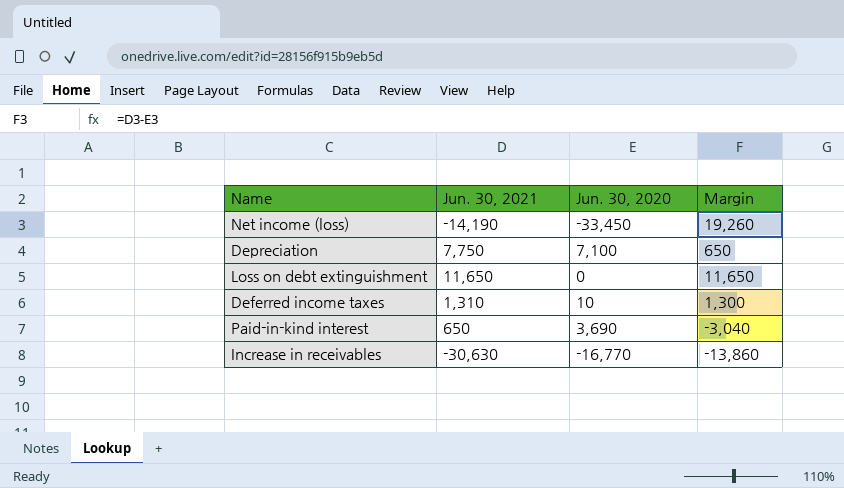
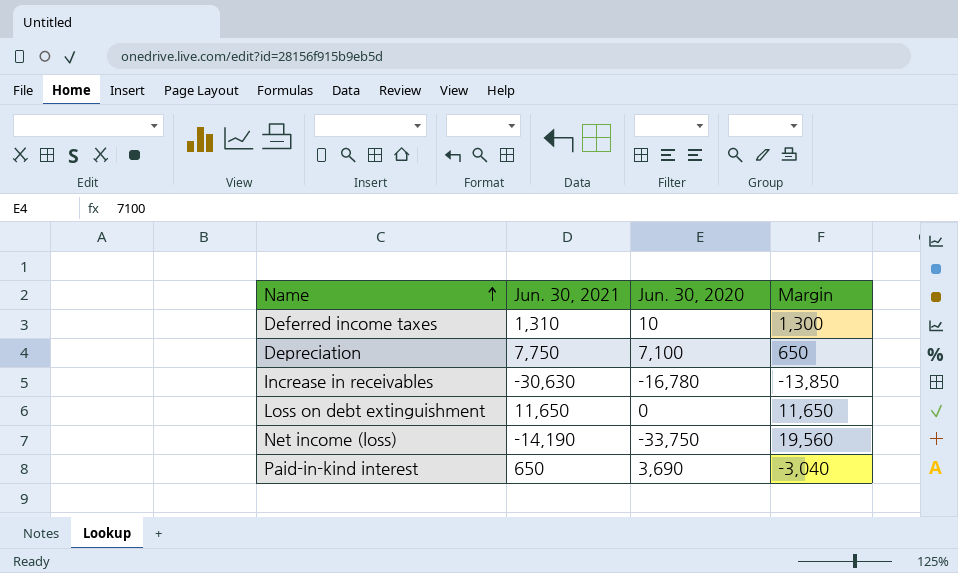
row order: none -> Name ascending
Increase in receivables | Jun. 30, 2020: -16,770 -> -16,780
Increase in receivables | Margin: -13,860 -> -13,850
Net income (loss) | Jun. 30, 2020: -33,450 -> -33,750
Net income (loss) | Margin: 19,260 -> 19,560

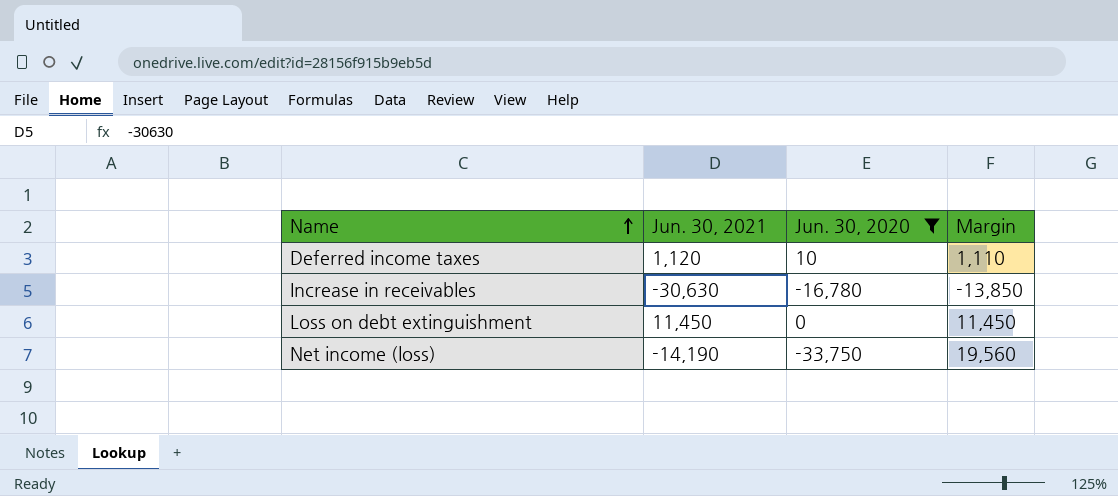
filter: none -> Jun. 30, 2020 <= 10
Deferred income taxes | Jun. 30, 2021: 1,310 -> 1,120
Deferred income taxes | Margin: 1,300 -> 1,110
Loss on debt extinguishment | Jun. 30, 2021: 11,650 -> 11,450
Loss on debt extinguishment | Margin: 11,650 -> 11,450

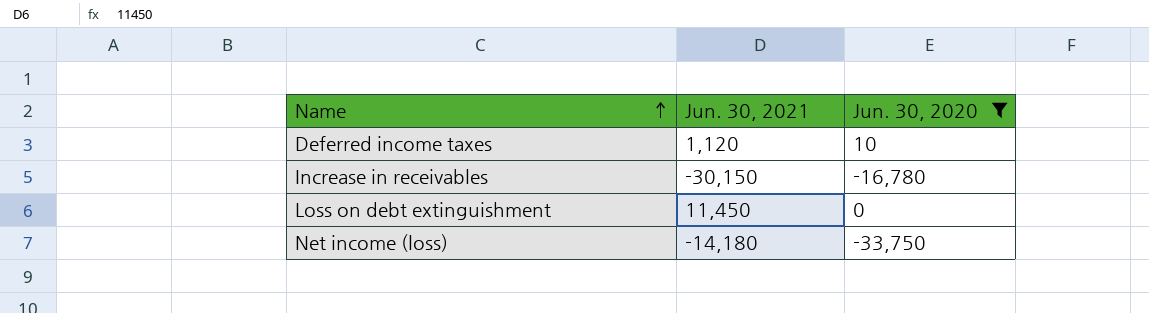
column Margin | formula: [Jun. 30, 2021] - [Jun. 30, 2020] -> none
Increase in receivables | Jun. 30, 2021: -30,630 -> -30,150
Net income (loss) | Jun. 30, 2021: -14,190 -> -14,180

